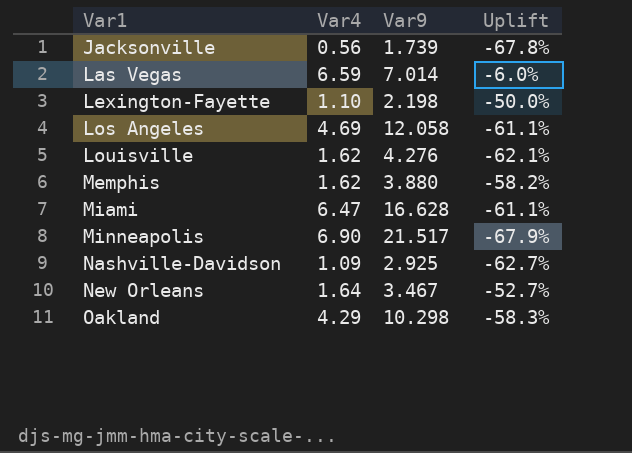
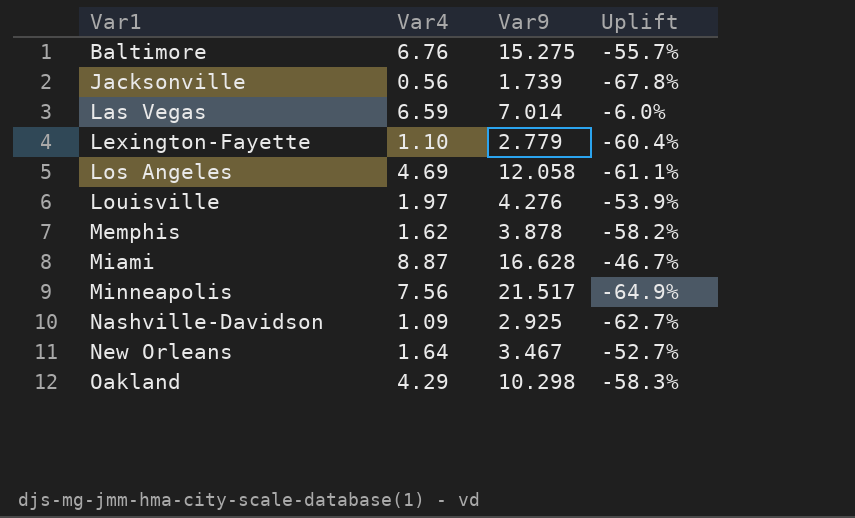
row Baltimore: none -> 6.76 | 15.275 | -55.7%
Lexington-Fayette | Var9: 2.198 -> 2.779
Lexington-Fayette | Uplift: -50.0% -> -60.4%
Louisville | Var4: 1.62 -> 1.97
Louisville | Uplift: -62.1% -> -53.9%
Memphis | Var9: 3.880 -> 3.878
Miami | Var4: 6.47 -> 8.87
Miami | Uplift: -61.1% -> -46.7%
Minneapolis | Var4: 6.90 -> 7.56
Minneapolis | Uplift: -67.9% -> -64.9%

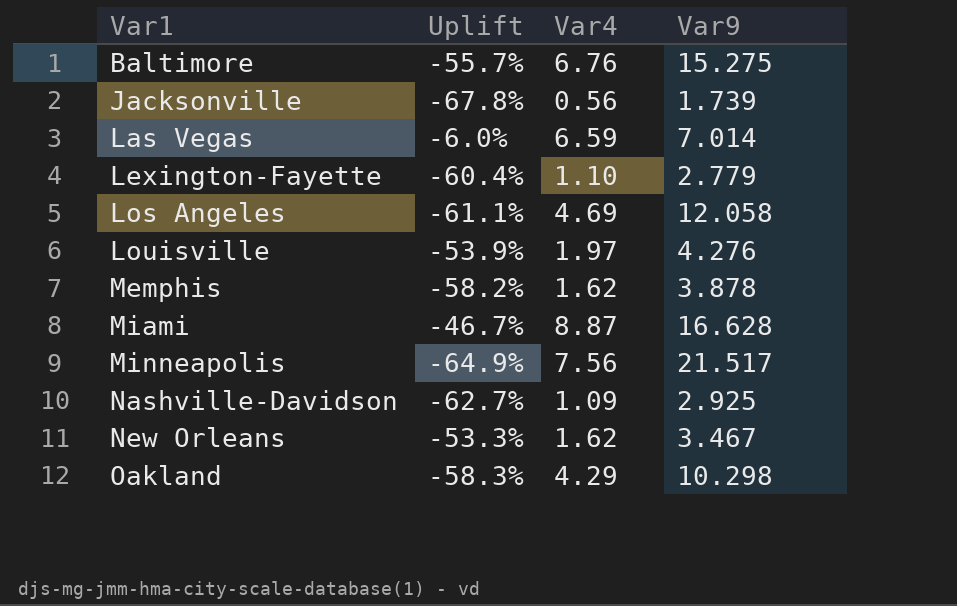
column Uplift | position: 4 -> 2
New Orleans | Uplift: -52.7% -> -53.3%
New Orleans | Var4: 1.64 -> 1.62

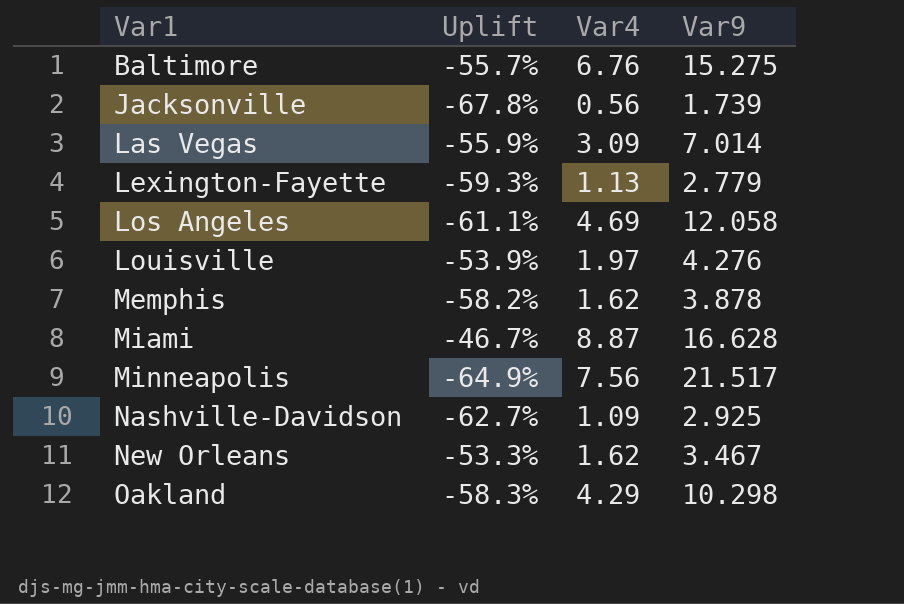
Las Vegas | Uplift: -6.0% -> -55.9%
Las Vegas | Var4: 6.59 -> 3.09
Lexington-Fayette | Uplift: -60.4% -> -59.3%
Lexington-Fayette | Var4: 1.10 -> 1.13

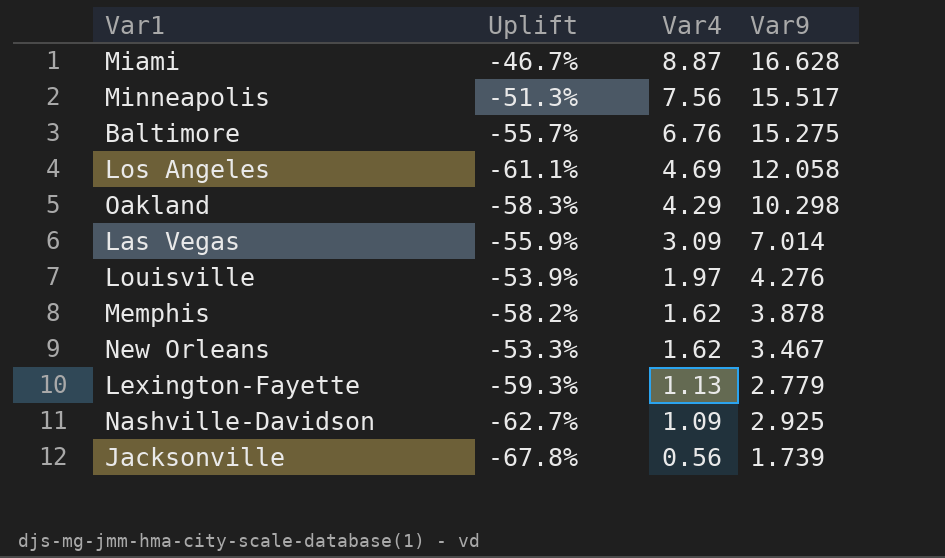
row order: Var1 ascending -> Var4 descending
Minneapolis | Uplift: -64.9% -> -51.3%
Minneapolis | Var9: 21.517 -> 15.517

